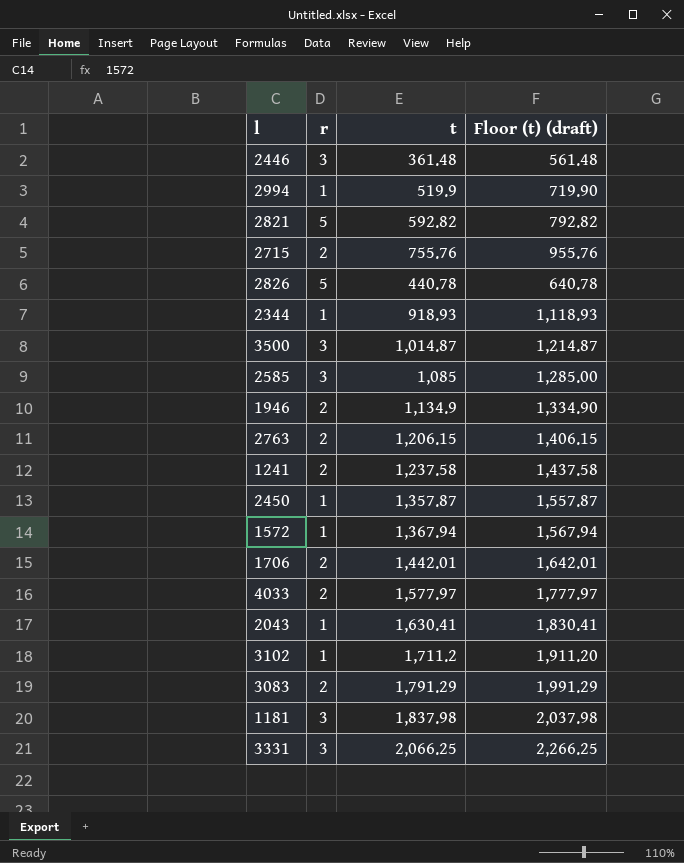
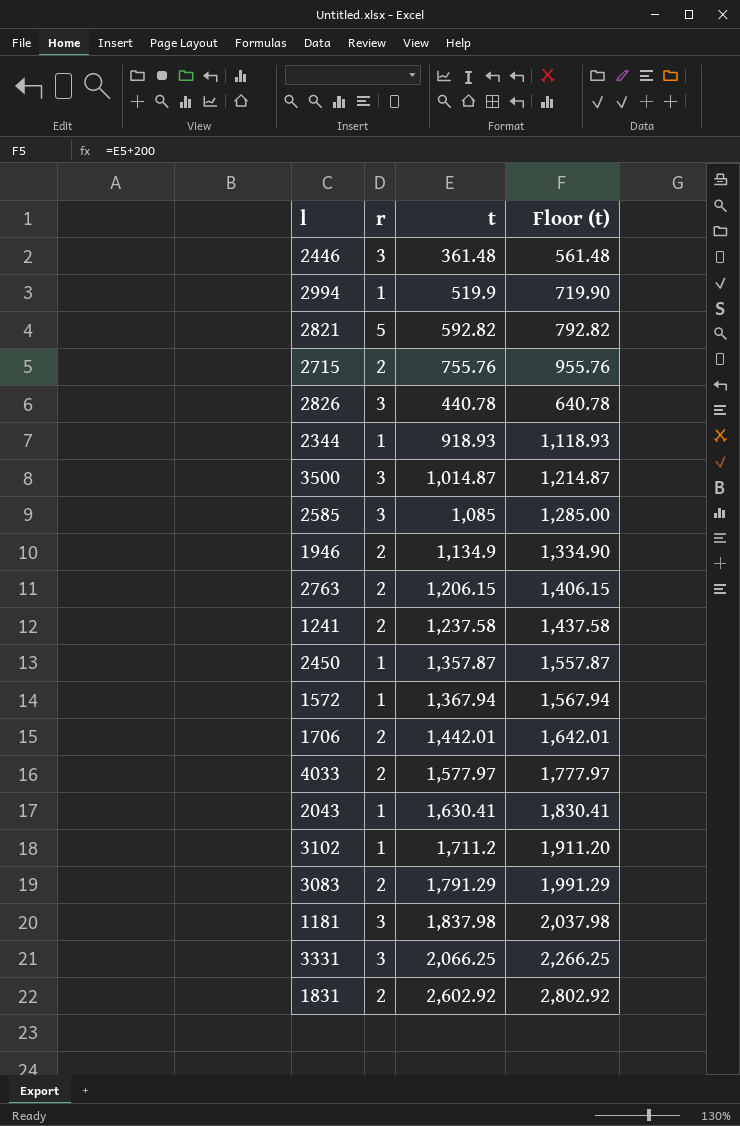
column name: Floor (t) (draft) -> Floor (t)
2826 | r: 5 -> 3
row 1831: none -> 2 | 2,602.92 | 2,802.92

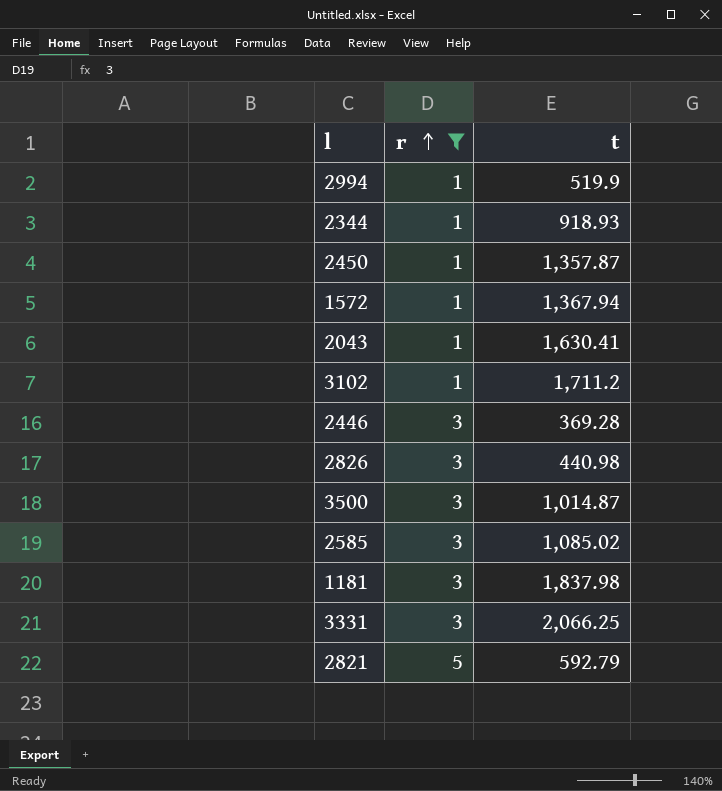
filter: none -> r != 2
row order: none -> r ascending
column Floor (t) | formula: [t] + 200 -> none
2446 | t: 361.48 -> 369.28
2826 | t: 440.78 -> 440.98
2585 | t: 1,085 -> 1,085.02
2821 | t: 592.82 -> 592.79

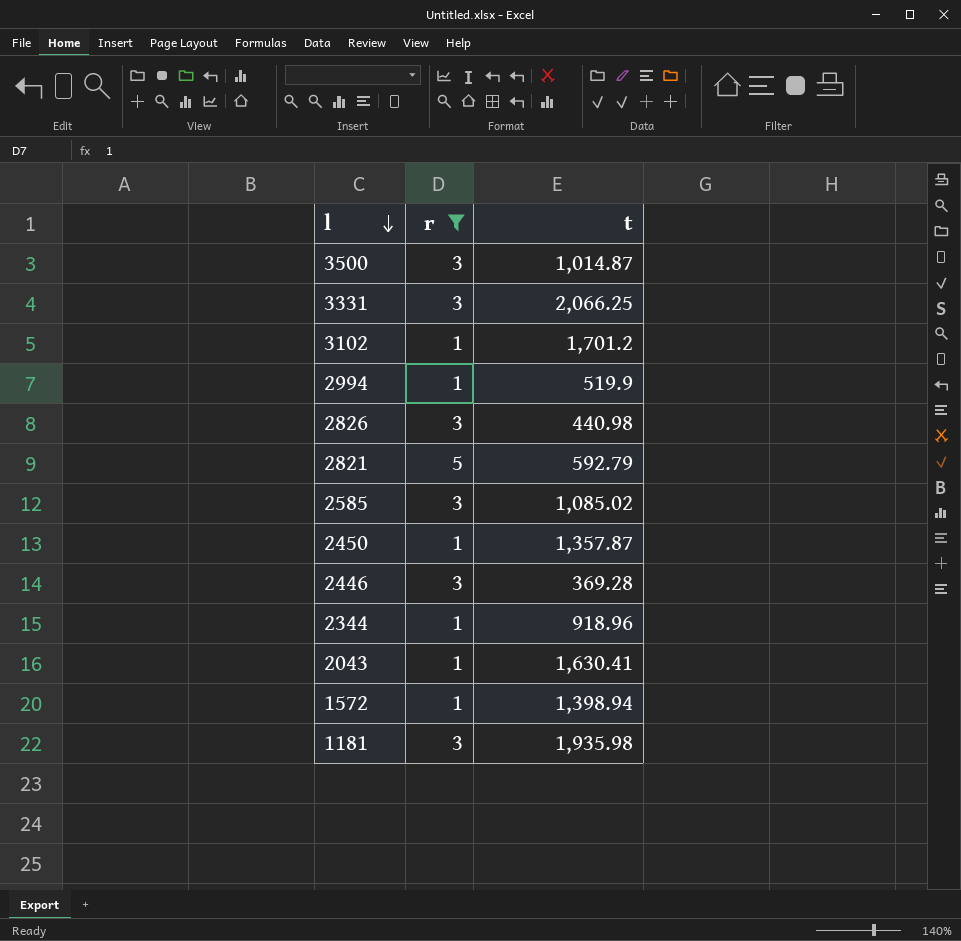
row order: r ascending -> l descending
3102 | t: 1,711.2 -> 1,701.2
2344 | t: 918.93 -> 918.96
1572 | t: 1,367.94 -> 1,398.94
1181 | t: 1,837.98 -> 1,935.98

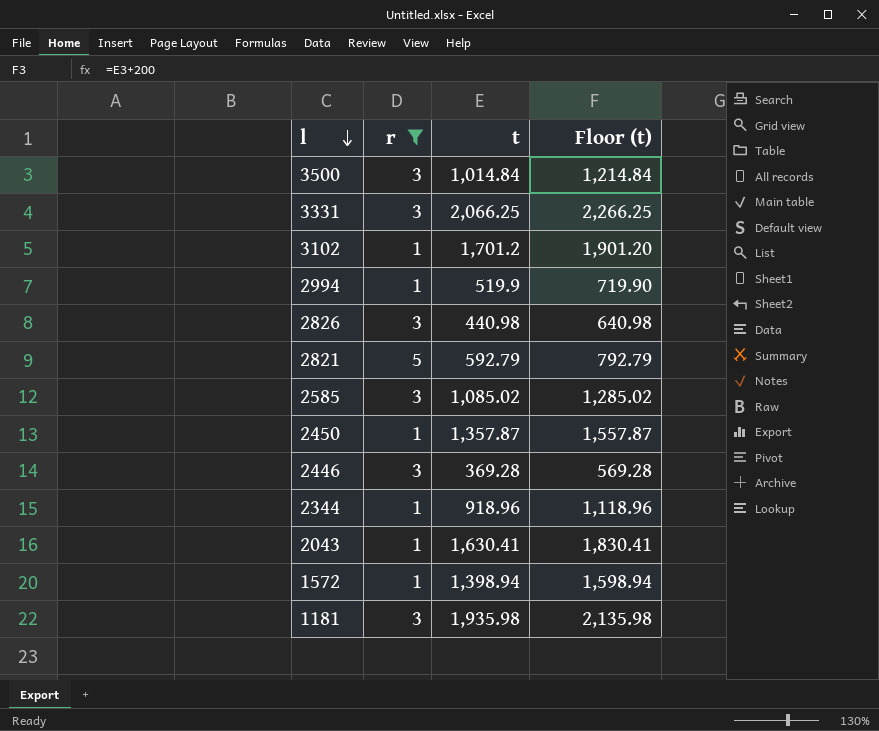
column Floor (t) | formula: none -> [t] + 200
3500 | t: 1,014.87 -> 1,014.84

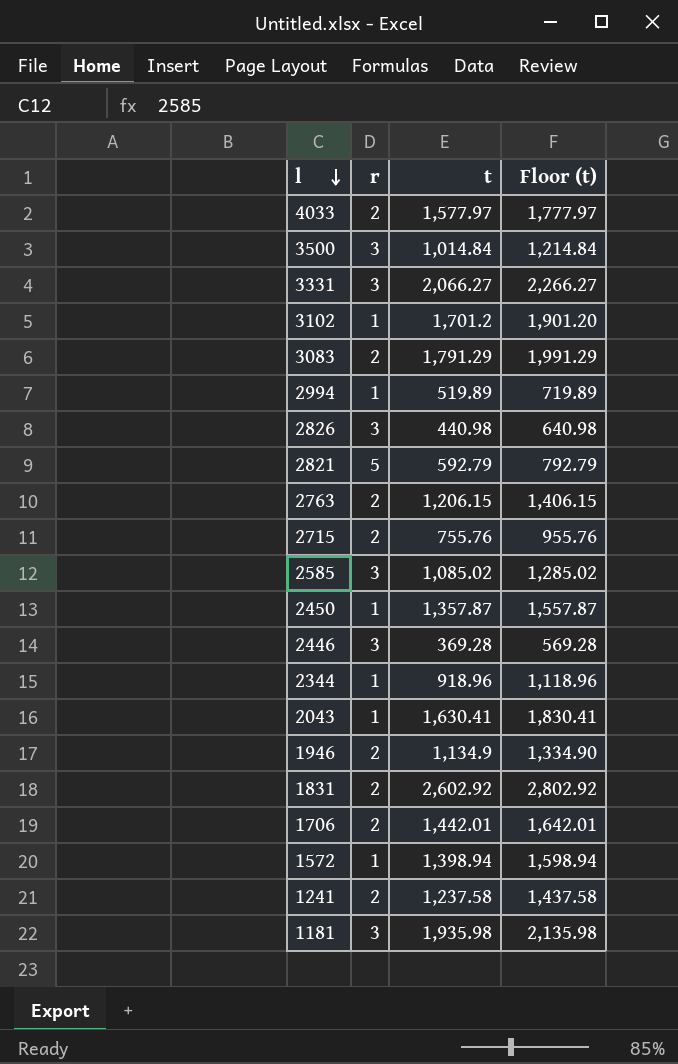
filter: r != 2 -> none
3331 | t: 2,066.25 -> 2,066.27
3331 | Floor (t): 2,266.25 -> 2,266.27
2994 | t: 519.9 -> 519.89
2994 | Floor (t): 719.90 -> 719.89

